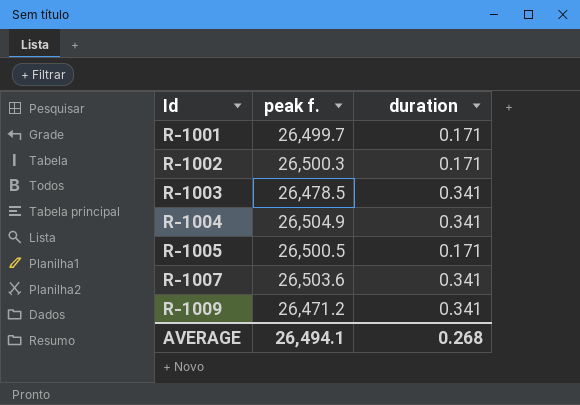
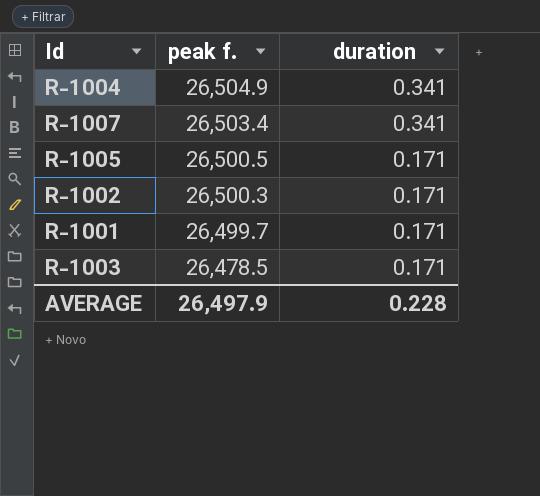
row order: Id ascending -> peak f. descending
row R-1009: 26,471.2 | 0.341 -> none
R-1007 | peak f.: 26,503.6 -> 26,503.4
R-1003 | duration: 0.341 -> 0.171
AVERAGE | peak f.: 26,494.1 -> 26,497.9
AVERAGE | duration: 0.268 -> 0.228

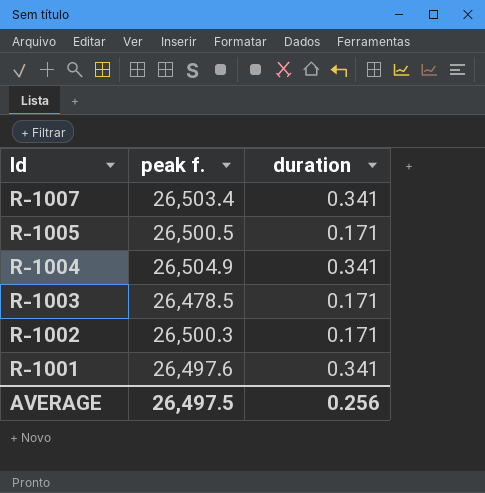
row order: peak f. descending -> Id descending
R-1001 | peak f.: 26,499.7 -> 26,497.6
R-1001 | duration: 0.171 -> 0.341
AVERAGE | peak f.: 26,497.9 -> 26,497.5
AVERAGE | duration: 0.228 -> 0.256

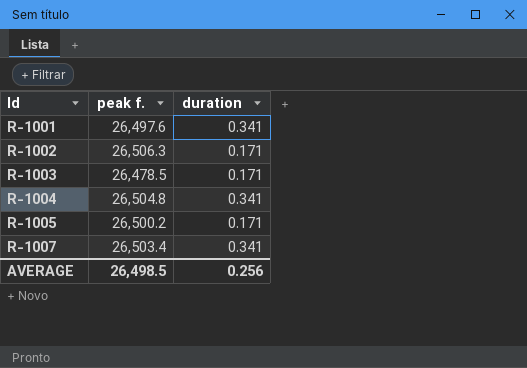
row order: Id descending -> Id ascending
R-1002 | peak f.: 26,500.3 -> 26,506.3
R-1004 | peak f.: 26,504.9 -> 26,504.8
R-1005 | peak f.: 26,500.5 -> 26,500.2
AVERAGE | peak f.: 26,497.5 -> 26,498.5

